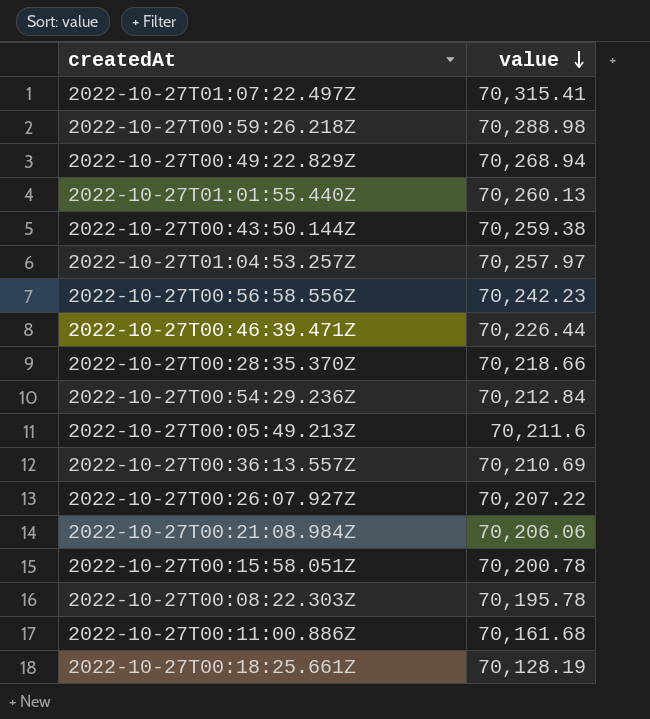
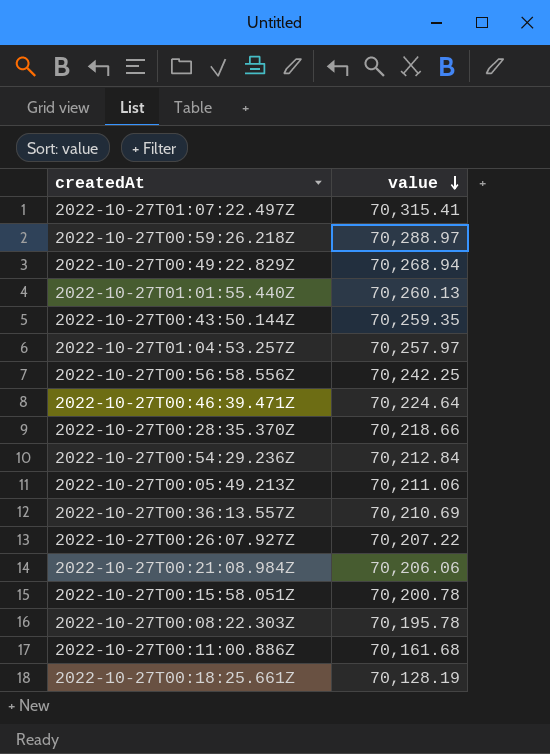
2022-10-27T00:59:26.218Z | value: 70,288.98 -> 70,288.97
2022-10-27T00:43:50.144Z | value: 70,259.38 -> 70,259.35
2022-10-27T00:56:58.556Z | value: 70,242.23 -> 70,242.25
2022-10-27T00:46:39.471Z | value: 70,226.44 -> 70,224.64
2022-10-27T00:05:49.213Z | value: 70,211.6 -> 70,211.06

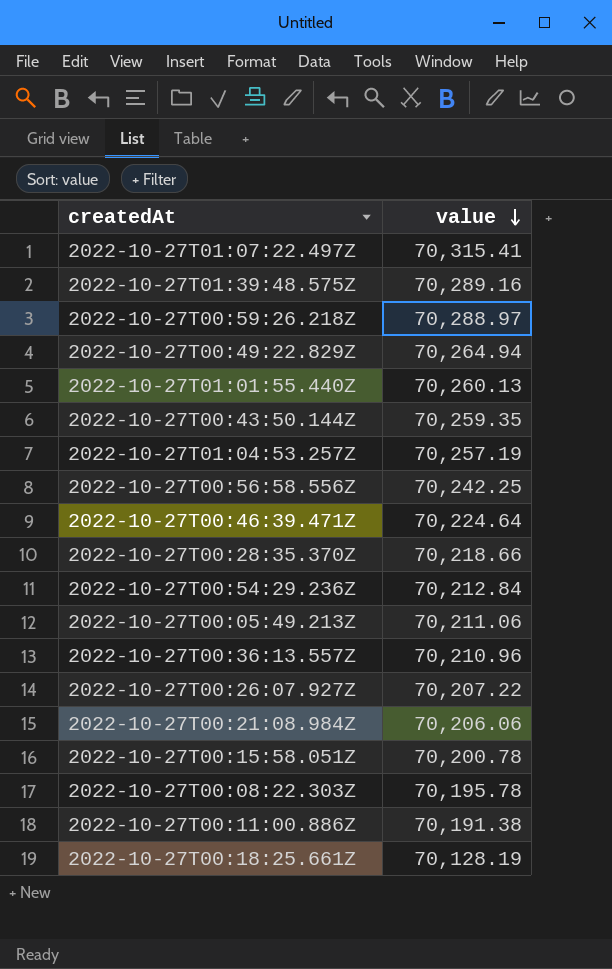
row 2022-10-27T01:39:48.575Z: none -> 70,289.16
2022-10-27T00:49:22.829Z | value: 70,268.94 -> 70,264.94
2022-10-27T01:04:53.257Z | value: 70,257.97 -> 70,257.19
2022-10-27T00:36:13.557Z | value: 70,210.69 -> 70,210.96
2022-10-27T00:11:00.886Z | value: 70,161.68 -> 70,191.38

